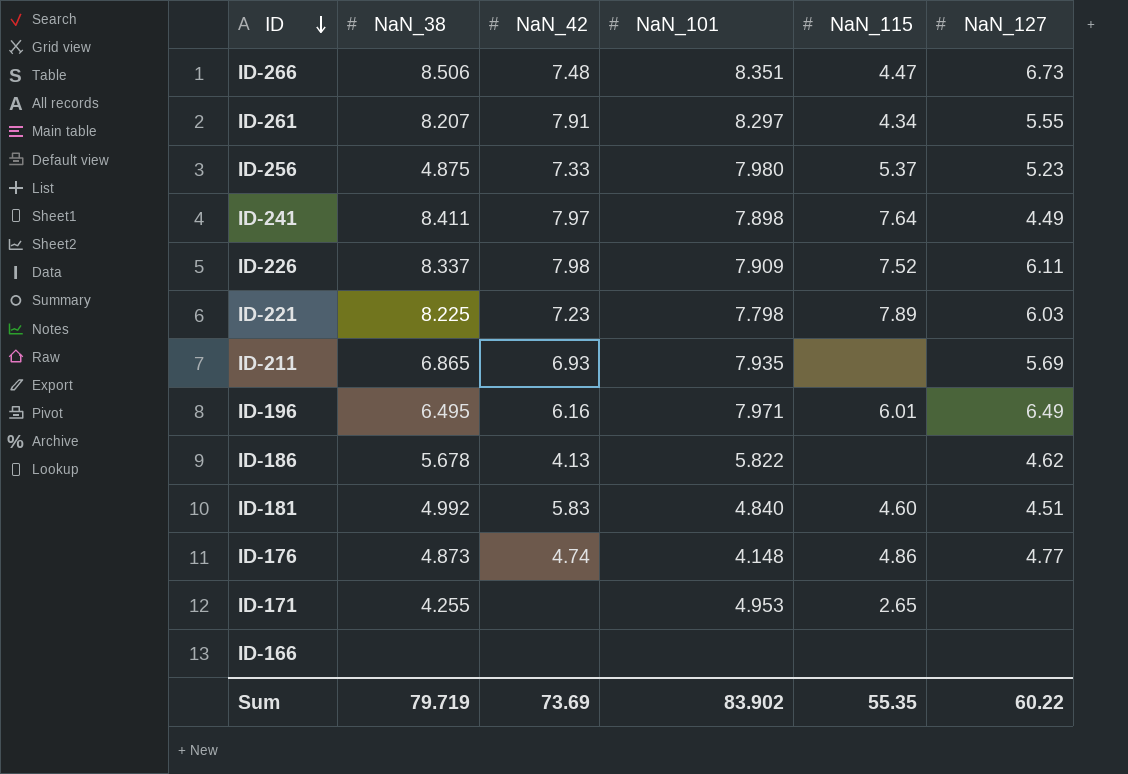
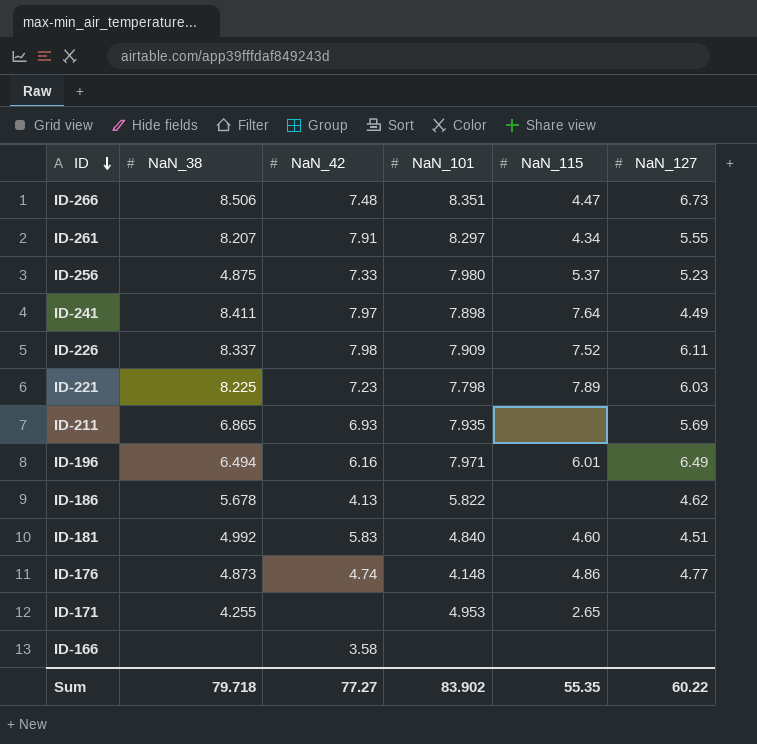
ID-196 | NaN_38: 6.495 -> 6.494
ID-166 | NaN_42: none -> 3.58
Sum | NaN_38: 79.719 -> 79.718
Sum | NaN_42: 73.69 -> 77.27

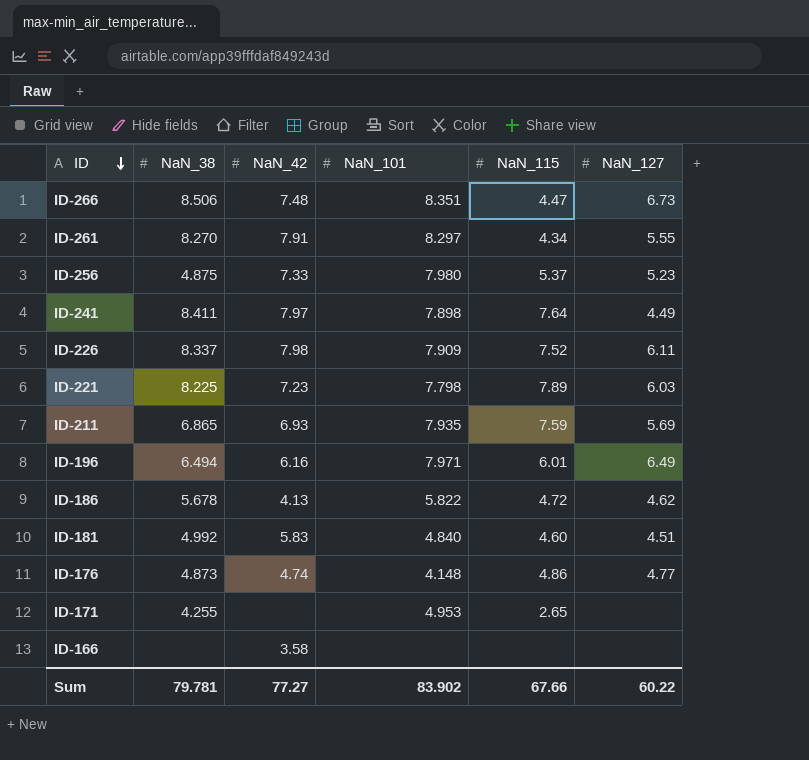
ID-261 | NaN_38: 8.207 -> 8.270
ID-211 | NaN_115: none -> 7.59
ID-186 | NaN_115: none -> 4.72
Sum | NaN_38: 79.718 -> 79.781
Sum | NaN_115: 55.35 -> 67.66

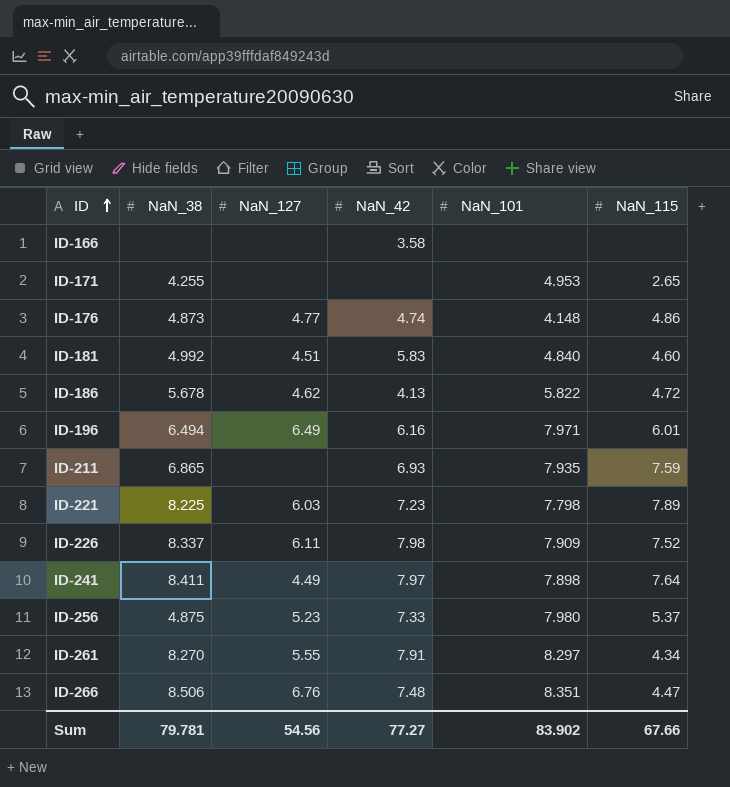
row order: ID descending -> ID ascending
column NaN_127 | position: 6 -> 3
ID-211 | NaN_127: 5.69 -> none
ID-266 | NaN_127: 6.73 -> 6.76
Sum | NaN_127: 60.22 -> 54.56

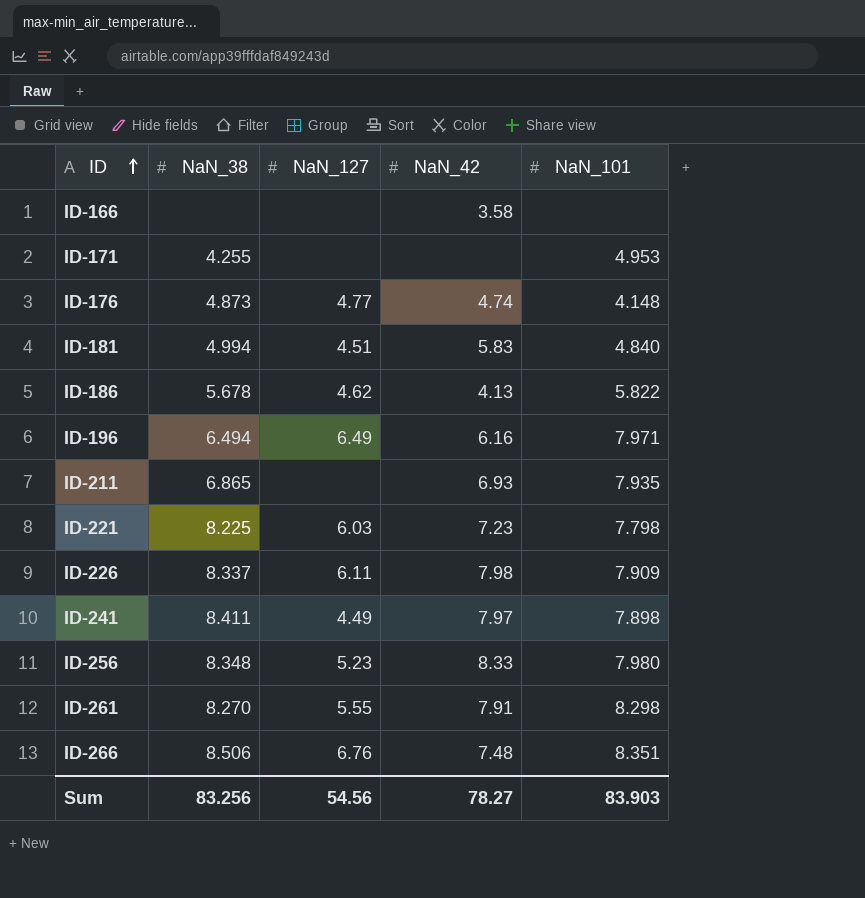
column NaN_115 | position: 6 -> none
ID-181 | NaN_38: 4.992 -> 4.994
ID-256 | NaN_38: 4.875 -> 8.348
ID-256 | NaN_42: 7.33 -> 8.33
ID-261 | NaN_101: 8.297 -> 8.298
Sum | NaN_38: 79.781 -> 83.256
Sum | NaN_42: 77.27 -> 78.27
Sum | NaN_101: 83.902 -> 83.903

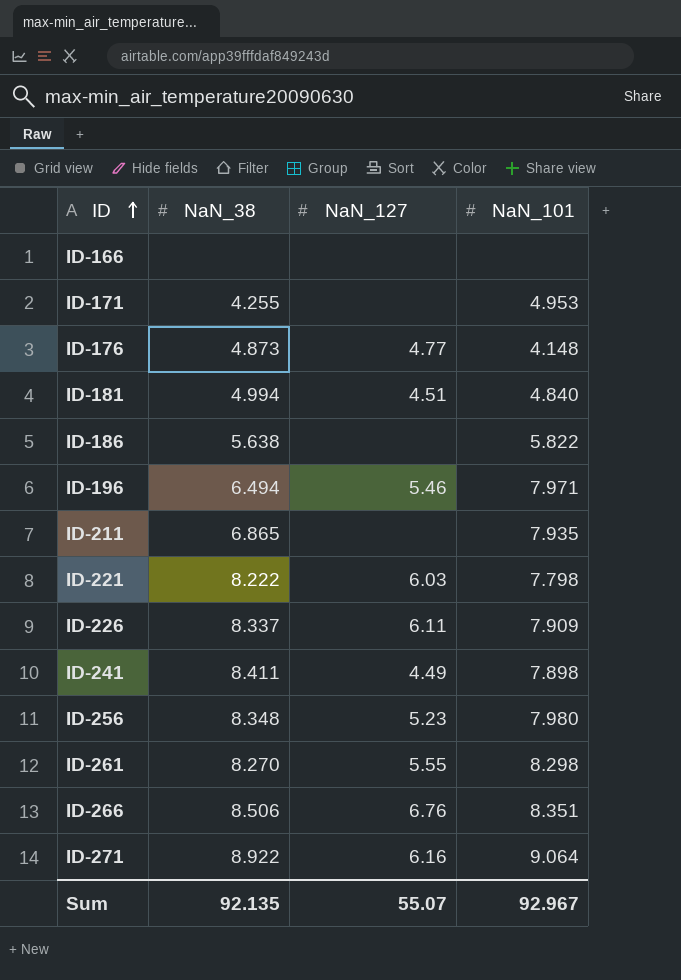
column NaN_42 | position: 4 -> none
ID-186 | NaN_38: 5.678 -> 5.638
ID-186 | NaN_127: 4.62 -> none
ID-196 | NaN_127: 6.49 -> 5.46
ID-221 | NaN_38: 8.225 -> 8.222
row ID-271: none -> 8.922 | 6.16 | 9.064
Sum | NaN_38: 83.256 -> 92.135
Sum | NaN_127: 54.56 -> 55.07
Sum | NaN_101: 83.903 -> 92.967

